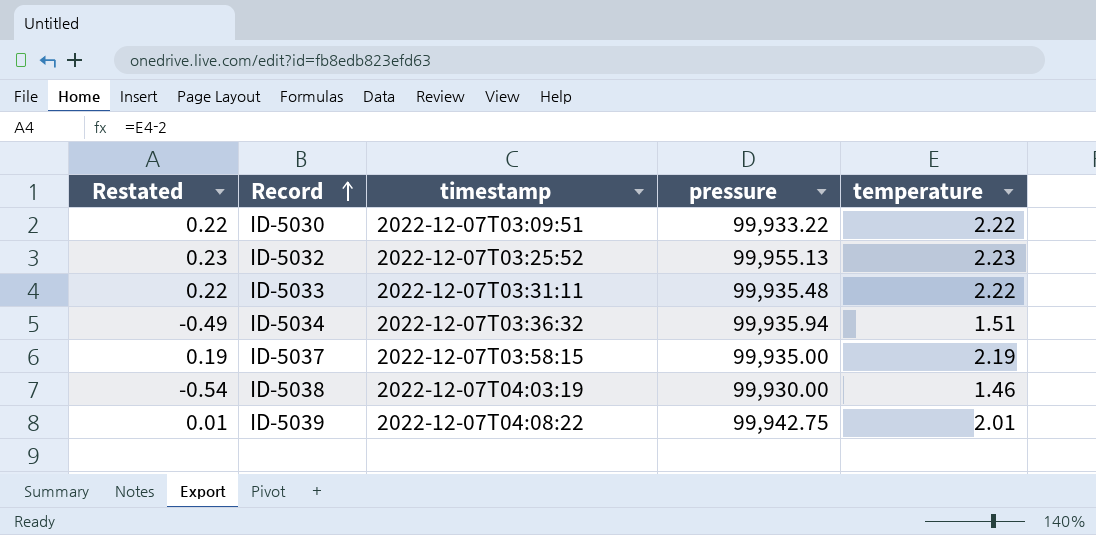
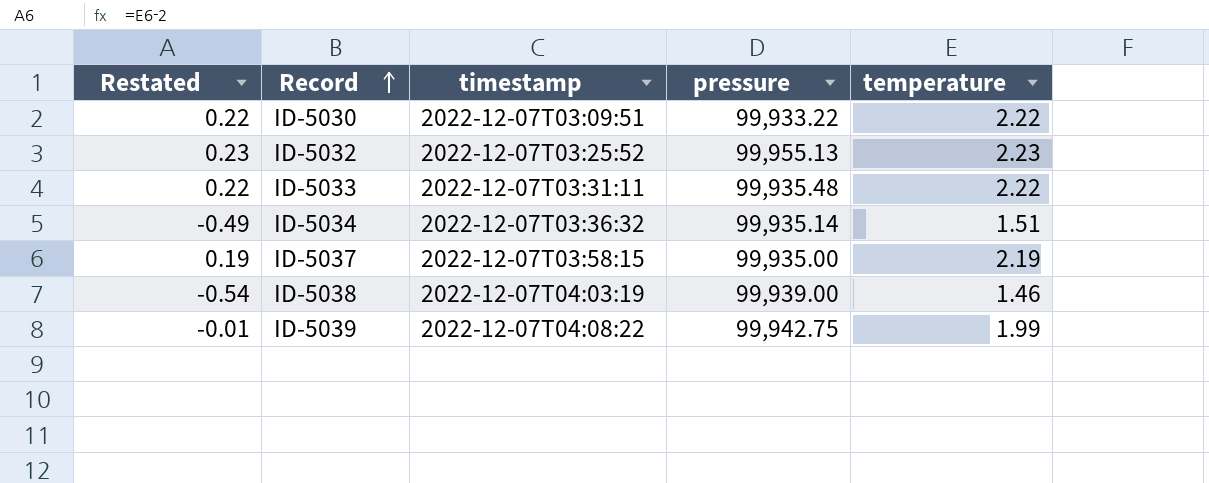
ID-5034 | pressure: 99,935.94 -> 99,935.14
ID-5038 | pressure: 99,930.00 -> 99,939.00
ID-5039 | Restated: 0.01 -> -0.01
ID-5039 | temperature: 2.01 -> 1.99

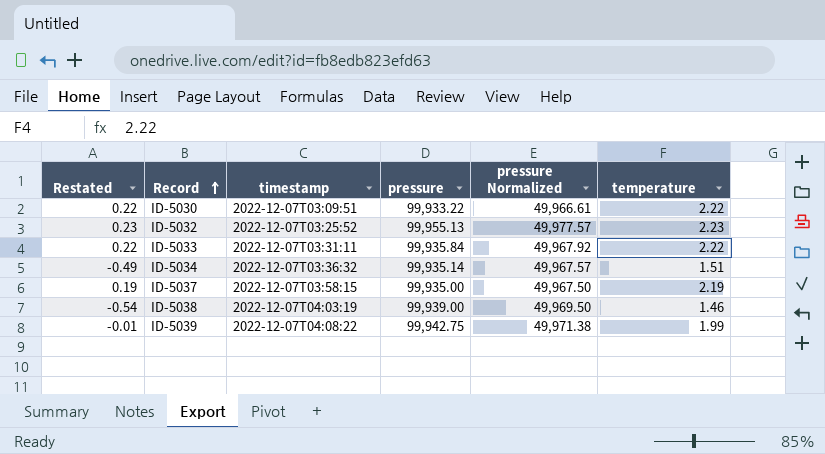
column pressure Normalized | formula: none -> [pressure] * 0.5
ID-5033 | pressure: 99,935.48 -> 99,935.84

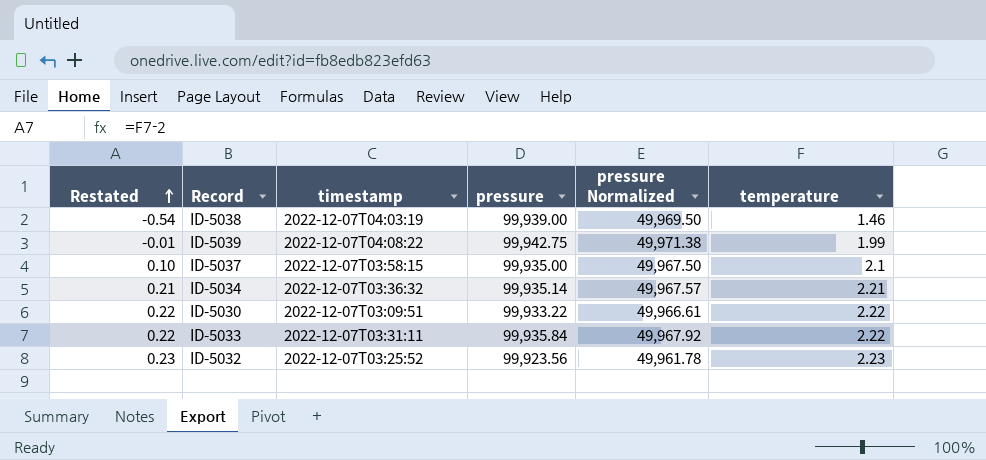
row order: Record ascending -> Restated ascending
ID-5037 | Restated: 0.19 -> 0.10
ID-5037 | temperature: 2.19 -> 2.1
ID-5034 | Restated: -0.49 -> 0.21
ID-5034 | temperature: 1.51 -> 2.21
ID-5032 | pressure: 99,955.13 -> 99,923.56
ID-5032 | pressure Normalized: 49,977.57 -> 49,961.78

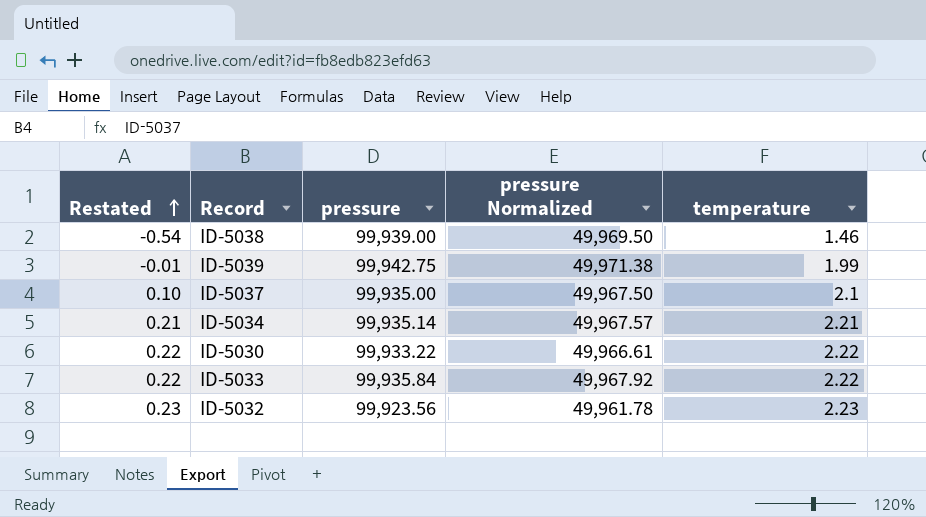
column timestamp | position: 3 -> none

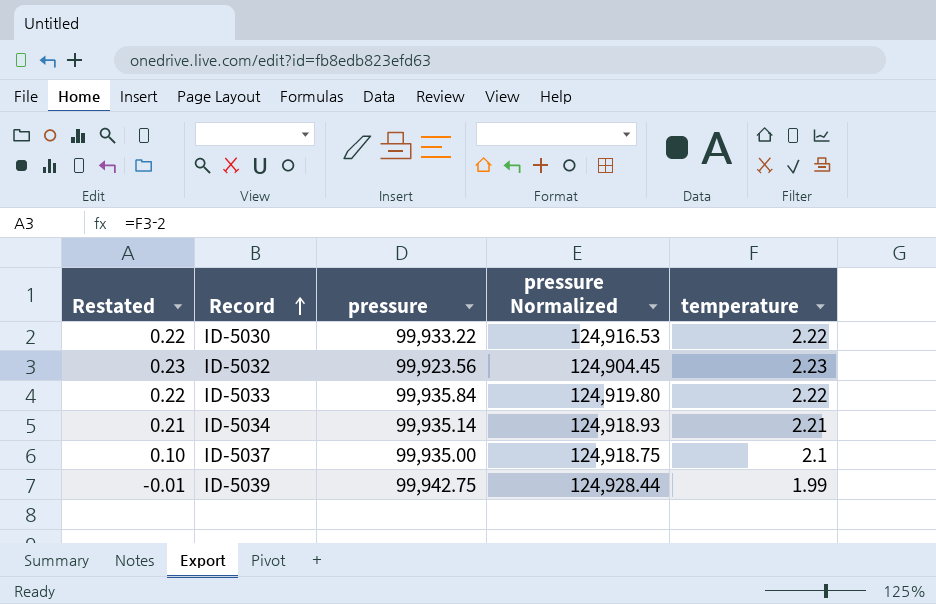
row order: Restated ascending -> Record ascending
column pressure Normalized | formula: [pressure] * 0.5 -> [pressure] * 1.25
row ID-5038: -0.54 | 99,939.00 | 49,969.50 | 1.46 -> none

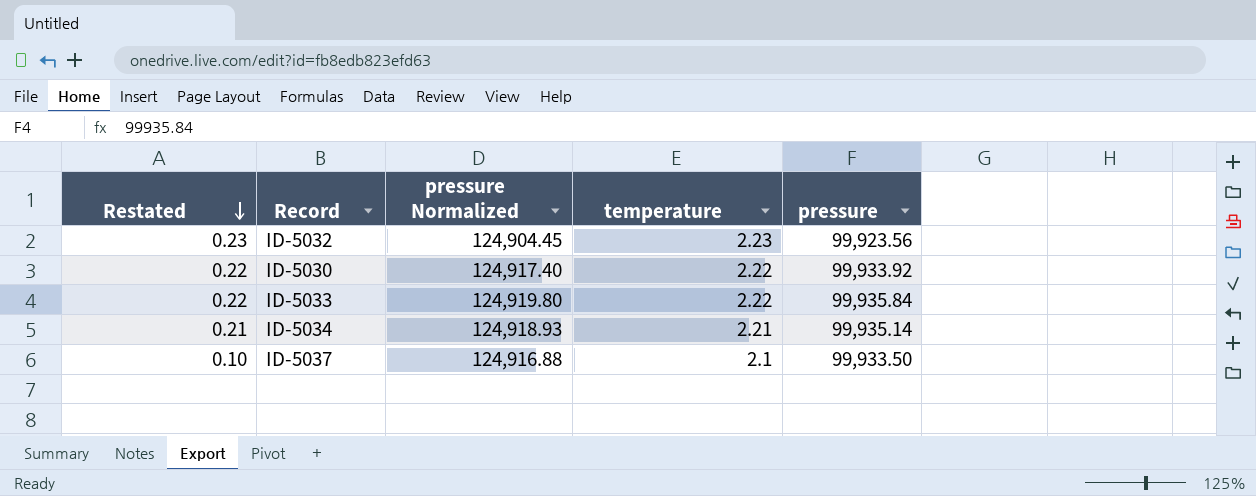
row order: Record ascending -> Restated descending
column pressure | position: 3 -> 5
row ID-5039: -0.01 | 99,942.75 | 124,928.44 | 1.99 -> none
ID-5030 | pressure Normalized: 124,916.53 -> 124,917.40
ID-5030 | pressure: 99,933.22 -> 99,933.92
ID-5037 | pressure Normalized: 124,918.75 -> 124,916.88
ID-5037 | pressure: 99,935.00 -> 99,933.50

